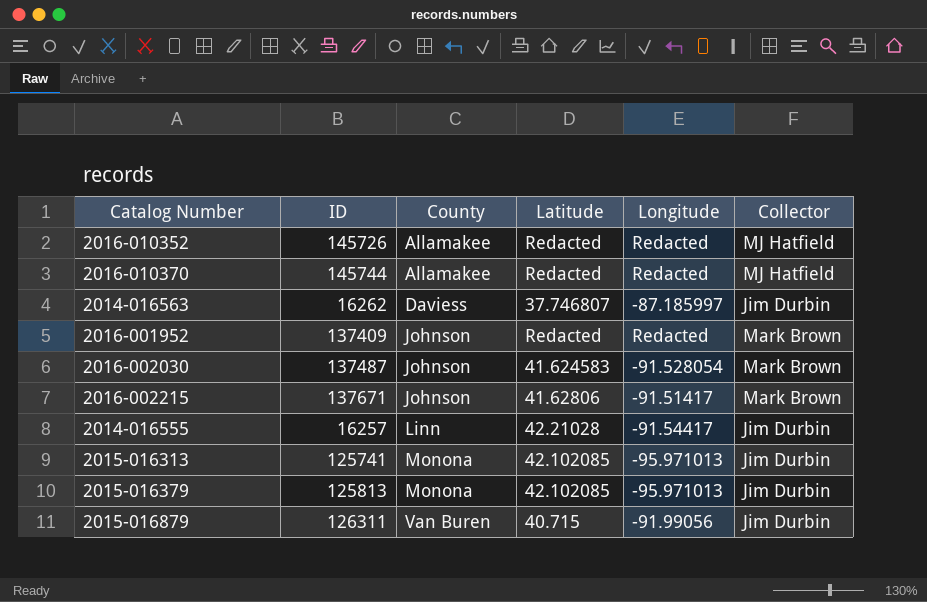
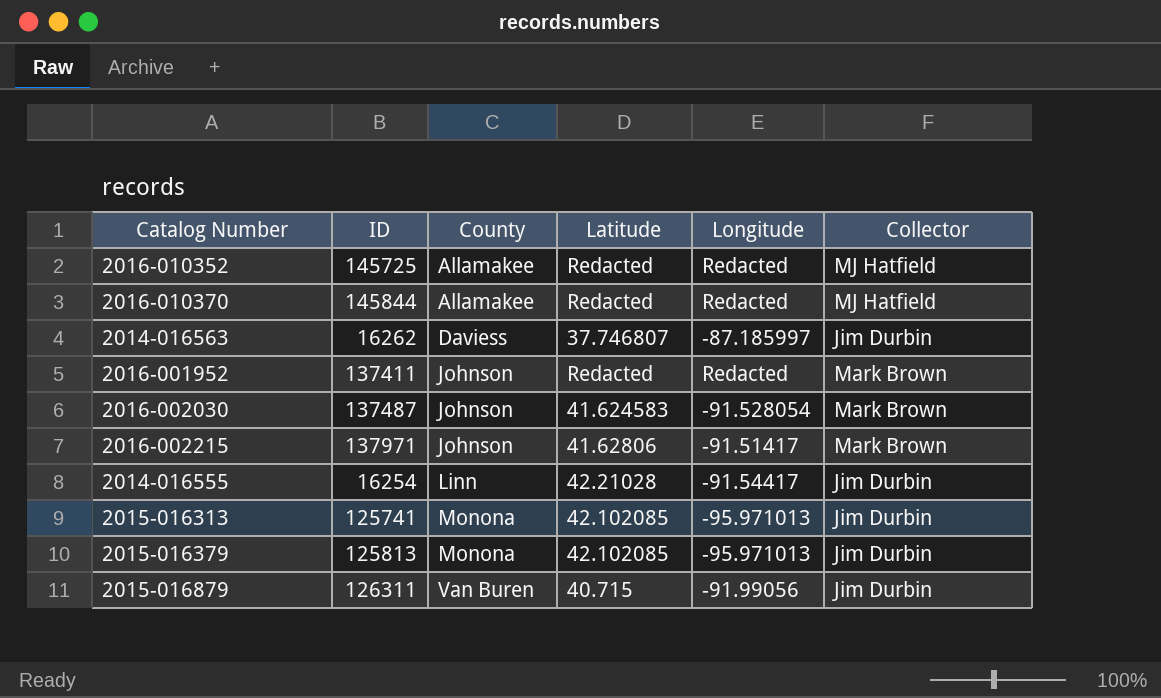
2016-010352 | ID: 145726 -> 145725
2016-010370 | ID: 145744 -> 145844
2016-001952 | ID: 137409 -> 137411
2016-002215 | ID: 137671 -> 137971
2014-016555 | ID: 16257 -> 16254

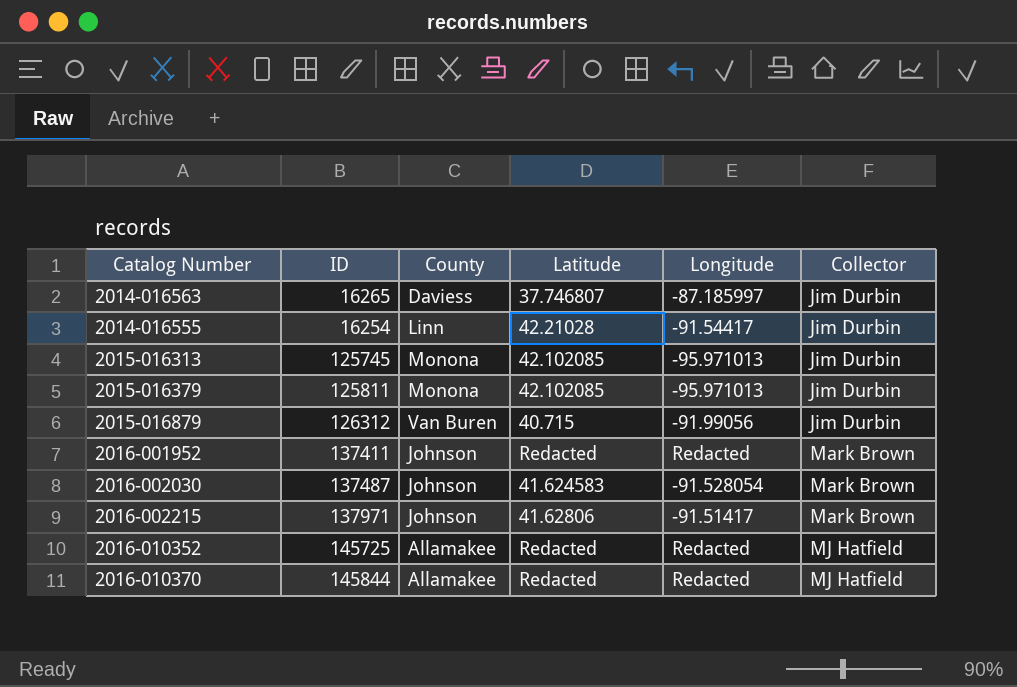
row order: County ascending -> Collector ascending
2014-016563 | ID: 16262 -> 16265
2015-016313 | ID: 125741 -> 125745
2015-016379 | ID: 125813 -> 125811
2015-016879 | ID: 126311 -> 126312

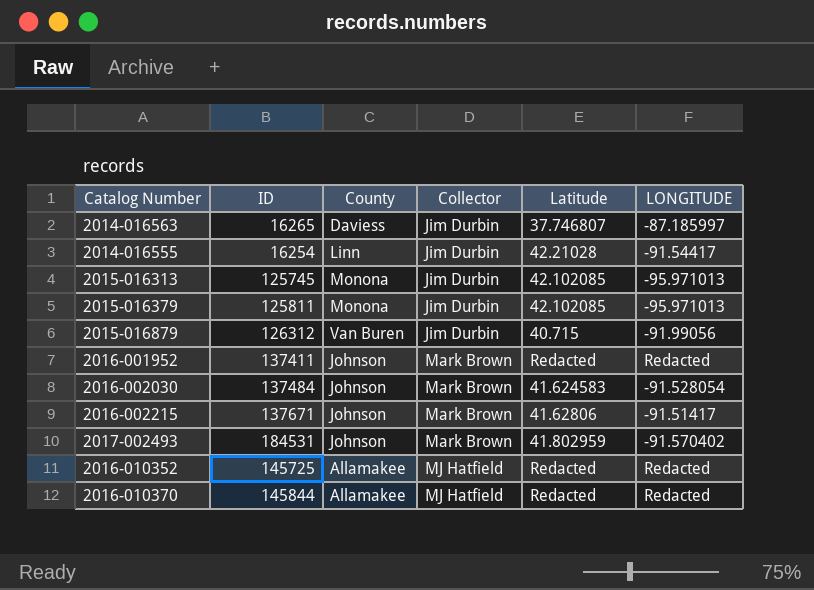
column Collector | position: 6 -> 4
column name: Longitude -> LONGITUDE
2016-002030 | ID: 137487 -> 137484
2016-002215 | ID: 137971 -> 137671
row 2017-002493: none -> 184531 | Johnson | Mark Brown | 41.802959 | -91.570402

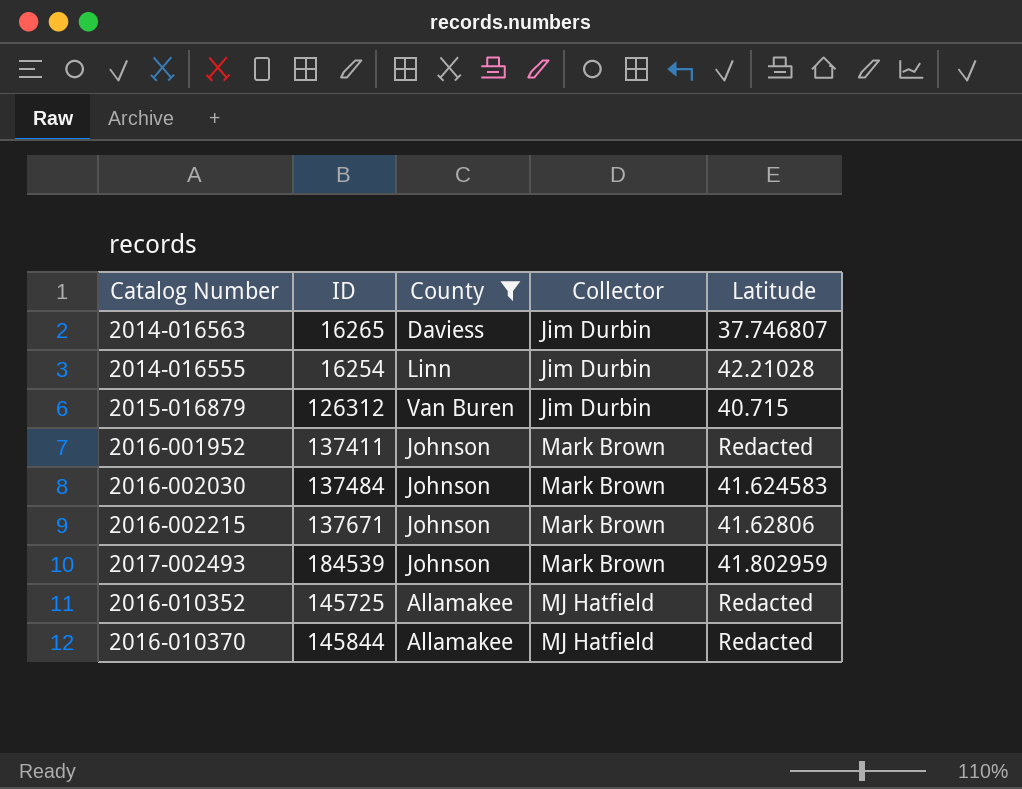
filter: none -> County != Monona
column LONGITUDE | position: 6 -> none
2017-002493 | ID: 184531 -> 184539

